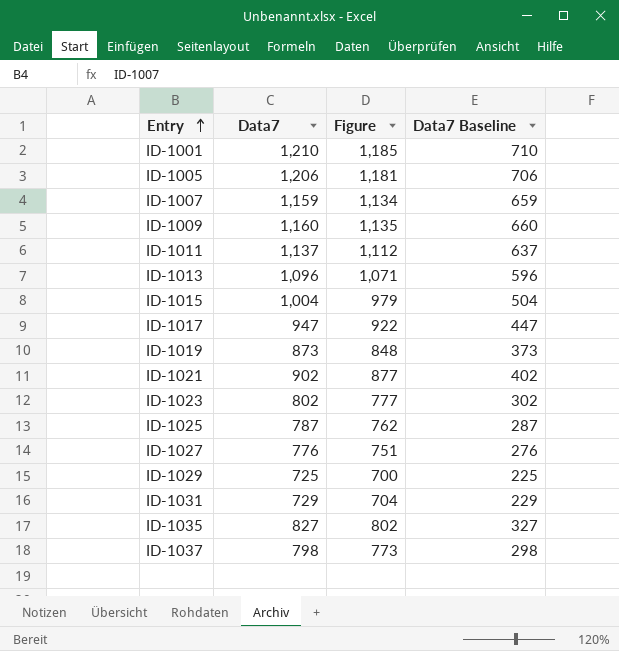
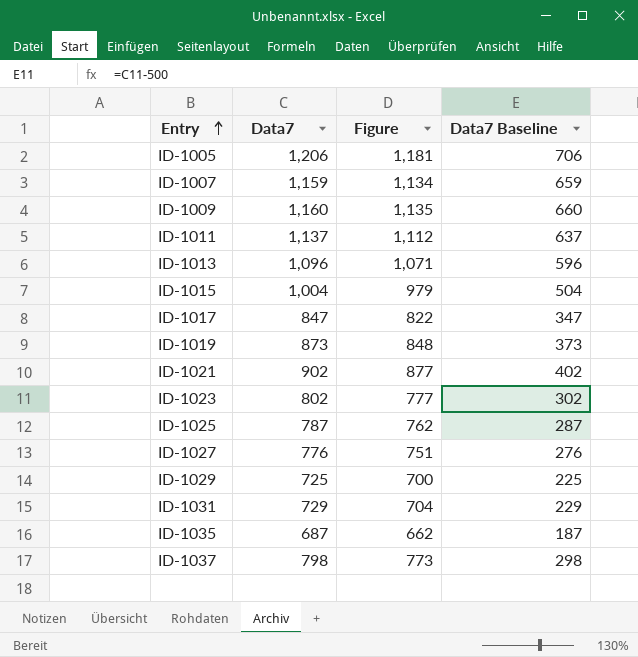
row ID-1001: 1,210 | 1,185 | 710 -> none
ID-1017 | Data7: 947 -> 847
ID-1017 | Figure: 922 -> 822
ID-1017 | Data7 Baseline: 447 -> 347
ID-1035 | Data7: 827 -> 687
ID-1035 | Figure: 802 -> 662
ID-1035 | Data7 Baseline: 327 -> 187

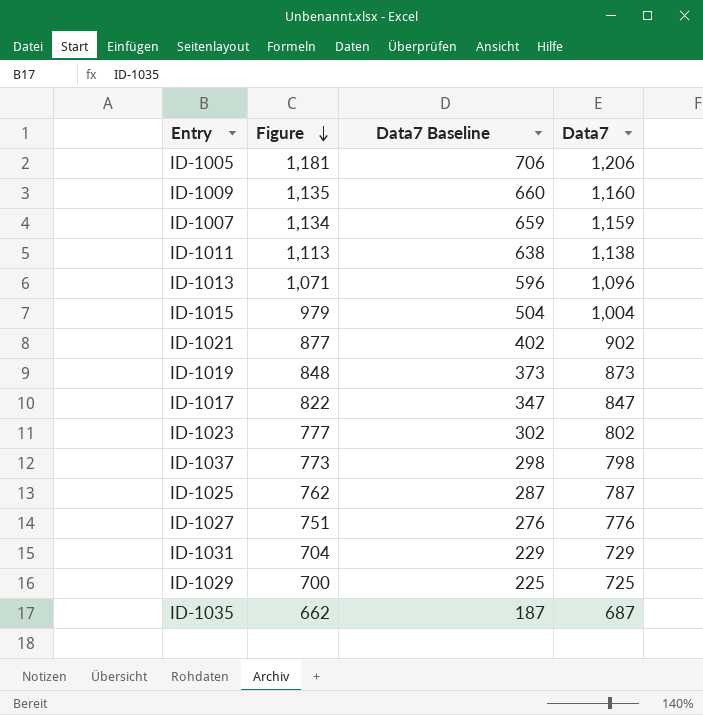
row order: Entry ascending -> Figure descending
column Data7 | position: 2 -> 4
ID-1011 | Figure: 1,112 -> 1,113
ID-1011 | Data7 Baseline: 637 -> 638
ID-1011 | Data7: 1,137 -> 1,138

